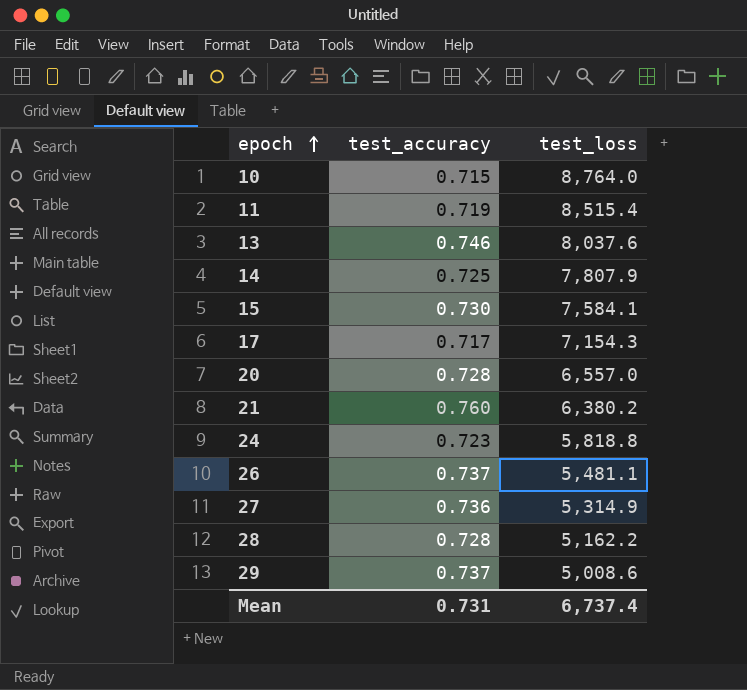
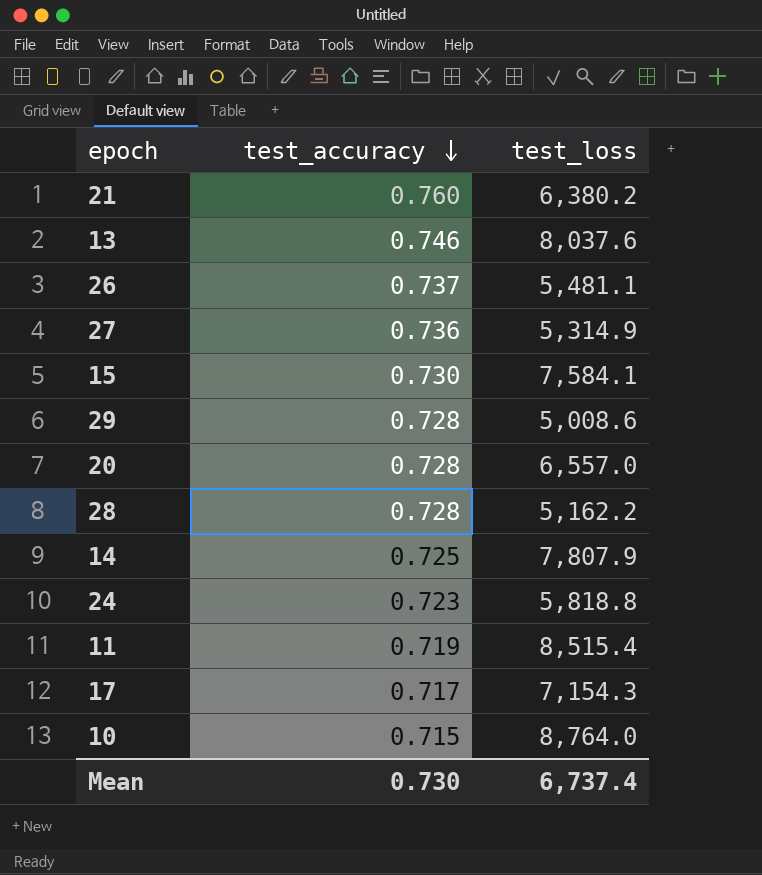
row order: epoch ascending -> test_accuracy descending
29 | test_accuracy: 0.737 -> 0.728
Mean | test_accuracy: 0.731 -> 0.730

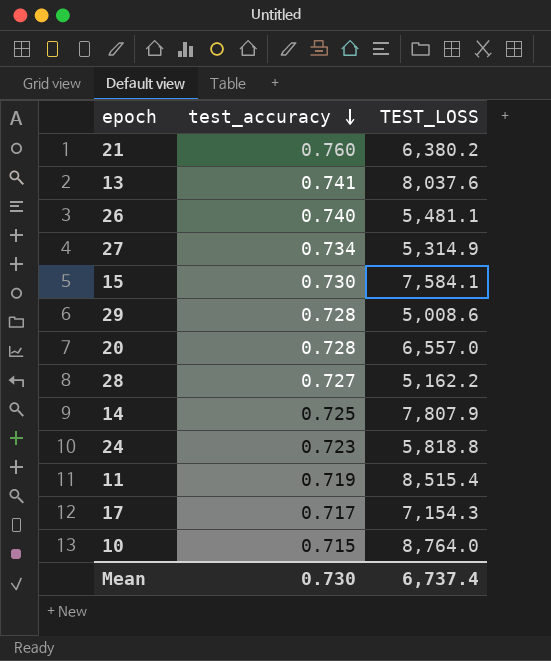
column name: test_loss -> TEST_LOSS
13 | test_accuracy: 0.746 -> 0.741
26 | test_accuracy: 0.737 -> 0.740
27 | test_accuracy: 0.736 -> 0.734
28 | test_accuracy: 0.728 -> 0.727

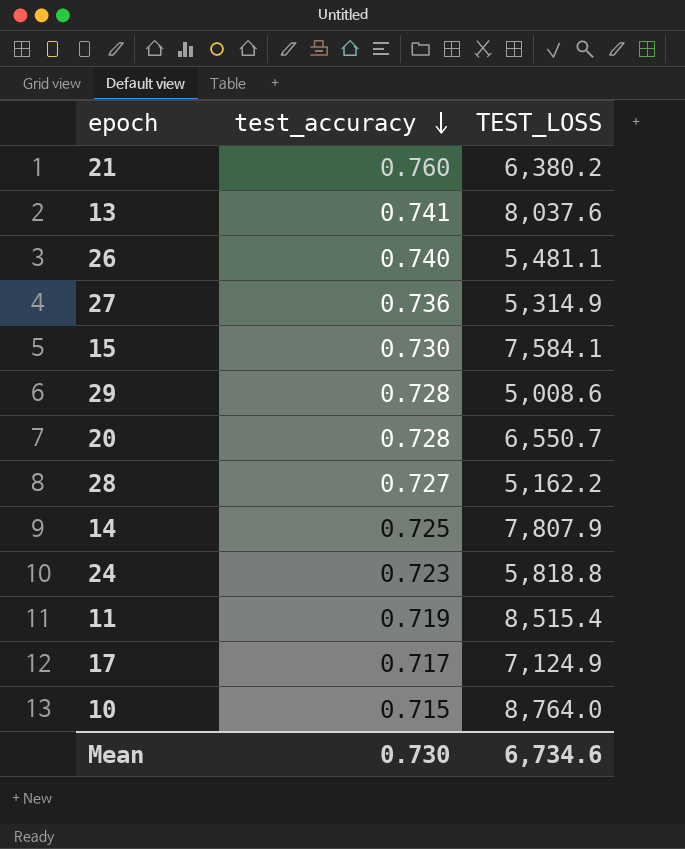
27 | test_accuracy: 0.734 -> 0.736
20 | TEST_LOSS: 6,557.0 -> 6,550.7
17 | TEST_LOSS: 7,154.3 -> 7,124.9
Mean | TEST_LOSS: 6,737.4 -> 6,734.6

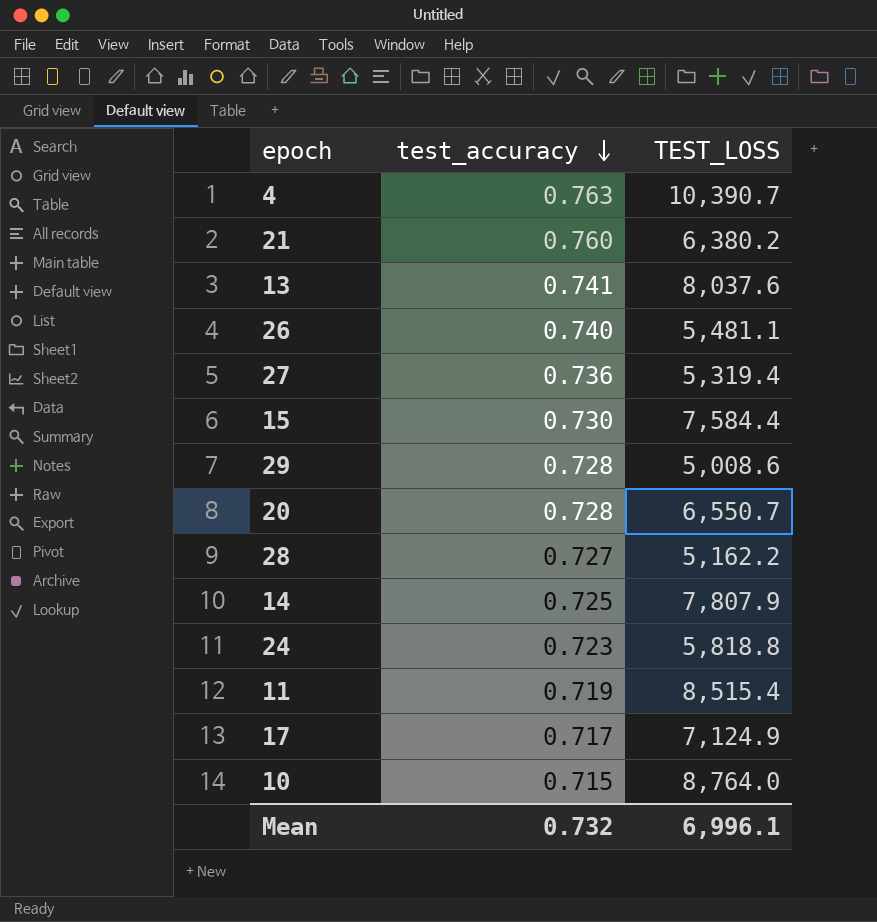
row 4: none -> 0.763 | 10,390.7
27 | TEST_LOSS: 5,314.9 -> 5,319.4
15 | TEST_LOSS: 7,584.1 -> 7,584.4
Mean | test_accuracy: 0.730 -> 0.732
Mean | TEST_LOSS: 6,734.6 -> 6,996.1

